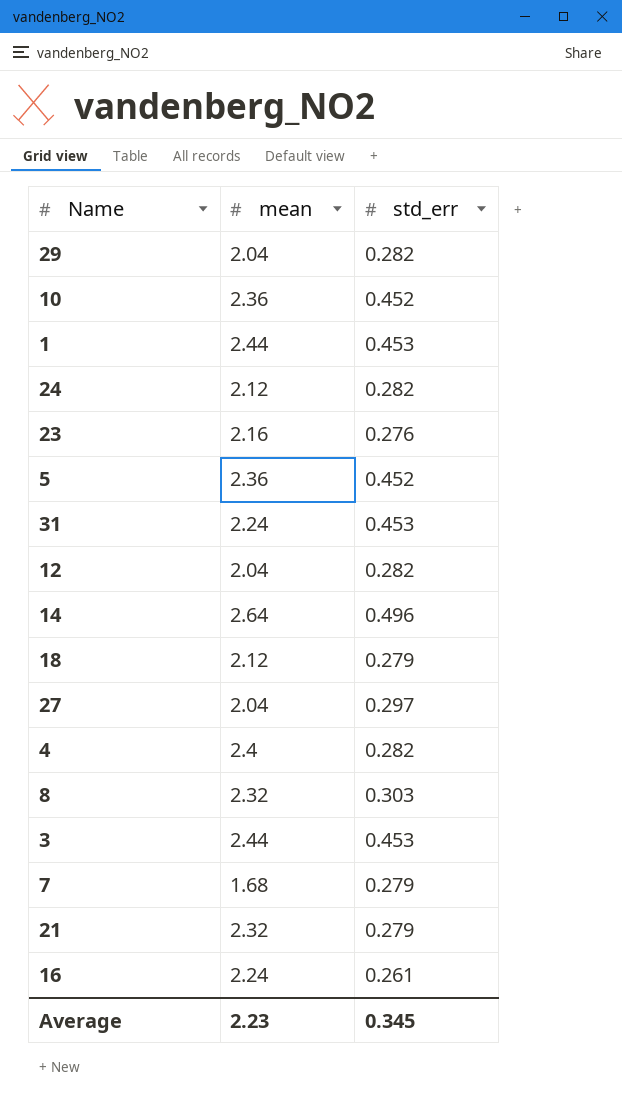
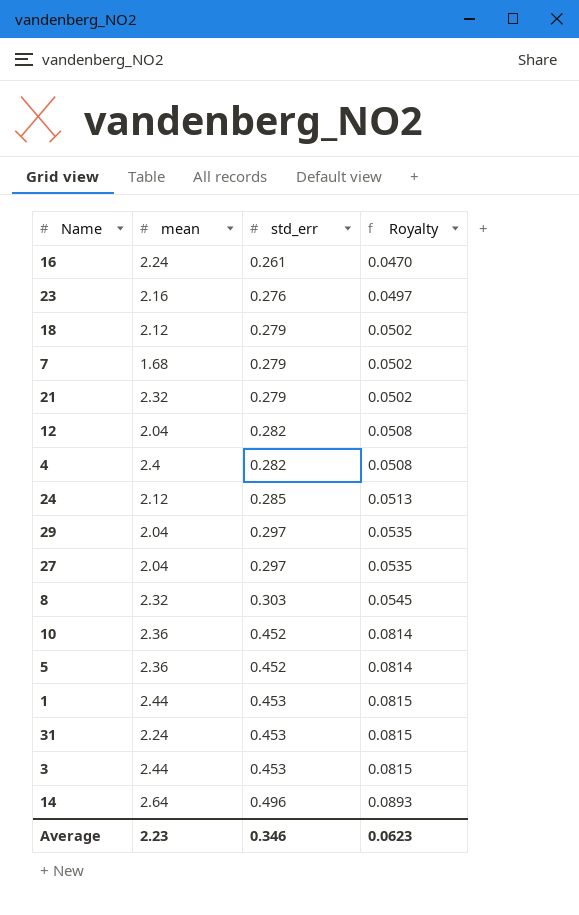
row order: none -> std_err ascending
column Royalty | formula: none -> [std_err] * 0.18
24 | std_err: 0.282 -> 0.285
29 | std_err: 0.282 -> 0.297
Average | std_err: 0.345 -> 0.346

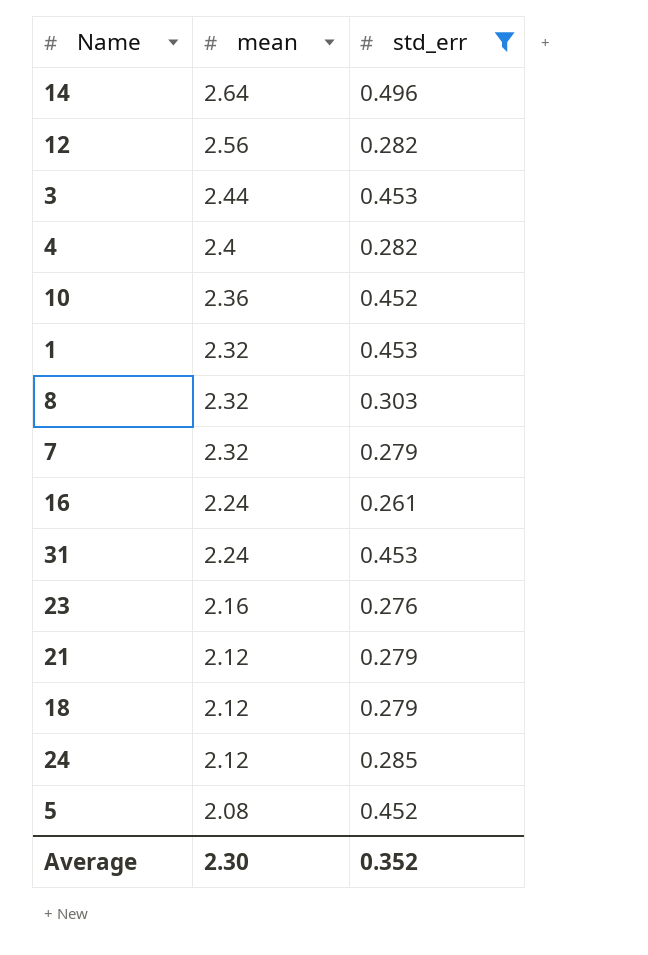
filter: none -> std_err != 0.297
row order: std_err ascending -> mean descending
column Royalty | formula: [std_err] * 0.18 -> none
12 | mean: 2.04 -> 2.56
1 | mean: 2.44 -> 2.32
7 | mean: 1.68 -> 2.32
21 | mean: 2.32 -> 2.12
5 | mean: 2.36 -> 2.08
Average | mean: 2.23 -> 2.30
Average | std_err: 0.346 -> 0.352

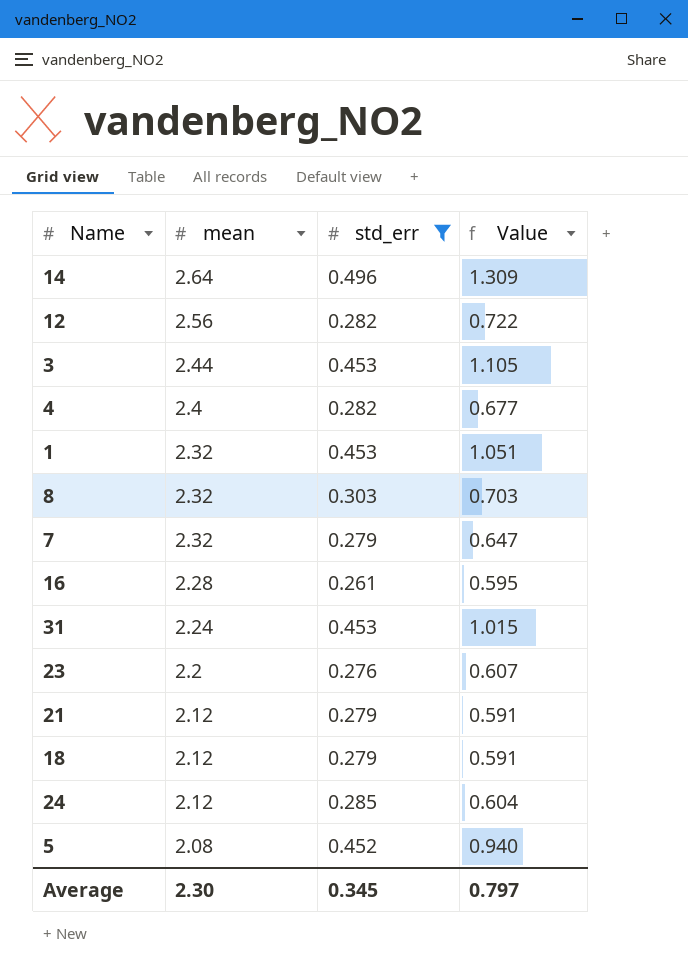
column Value | formula: none -> [mean] * [std_err]
row 10: 2.36 | 0.452 -> none
16 | mean: 2.24 -> 2.28
23 | mean: 2.16 -> 2.2
Average | std_err: 0.352 -> 0.345

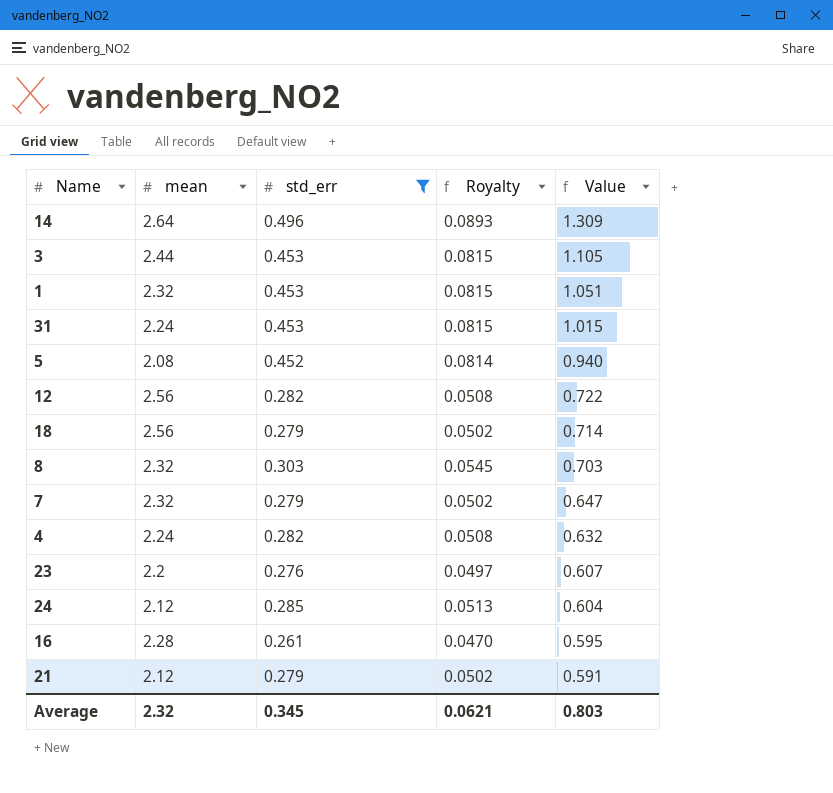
row order: mean descending -> Value descending
column Royalty | formula: none -> [std_err] * 0.18
18 | mean: 2.12 -> 2.56
18 | Value: 0.591 -> 0.714
4 | mean: 2.4 -> 2.24
4 | Value: 0.677 -> 0.632
Average | mean: 2.30 -> 2.32
Average | Value: 0.797 -> 0.803

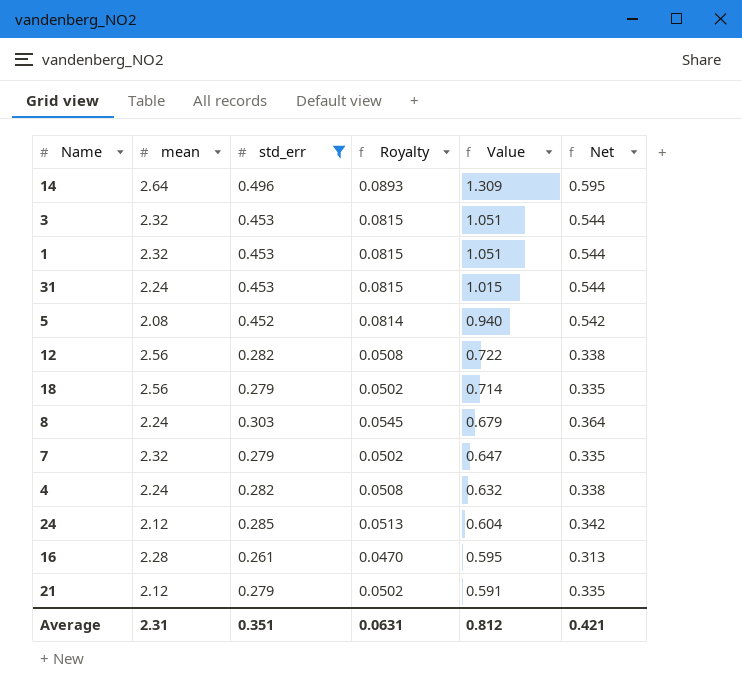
column Net | formula: none -> [std_err] * 1.2
row 23: 2.2 | 0.276 | 0.0497 | 0.607 -> none
3 | mean: 2.44 -> 2.32
3 | Value: 1.105 -> 1.051
8 | mean: 2.32 -> 2.24
8 | Value: 0.703 -> 0.679
Average | mean: 2.32 -> 2.31
Average | std_err: 0.345 -> 0.351
Average | Royalty: 0.0621 -> 0.0631
Average | Value: 0.803 -> 0.812

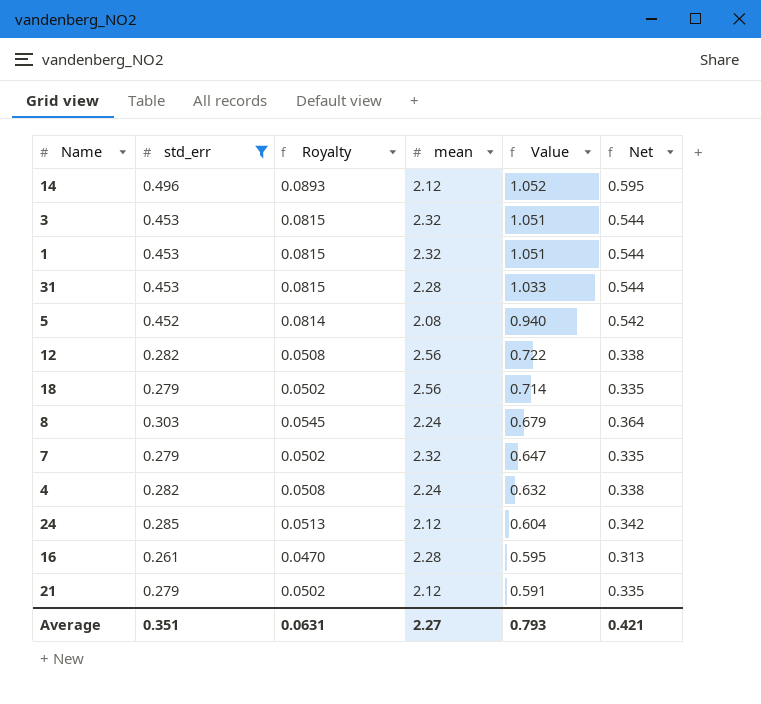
column mean | position: 2 -> 4
14 | mean: 2.64 -> 2.12
14 | Value: 1.309 -> 1.052
31 | mean: 2.24 -> 2.28
31 | Value: 1.015 -> 1.033
Average | mean: 2.31 -> 2.27
Average | Value: 0.812 -> 0.793

